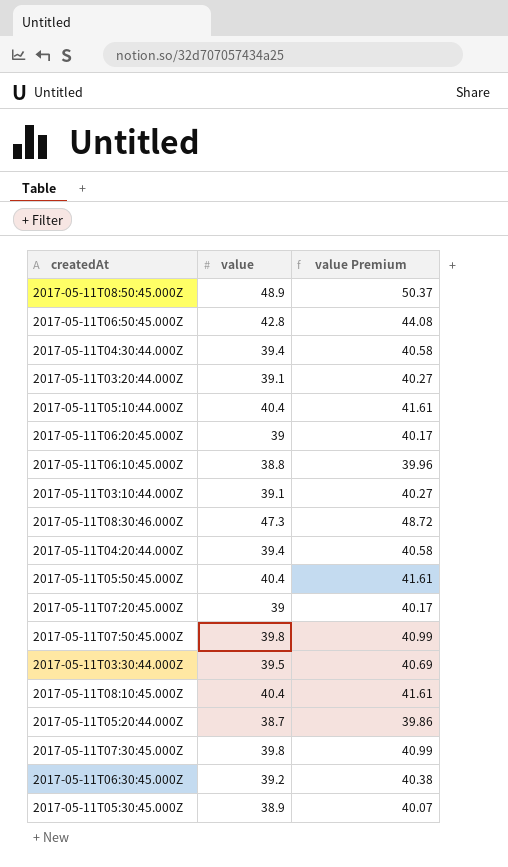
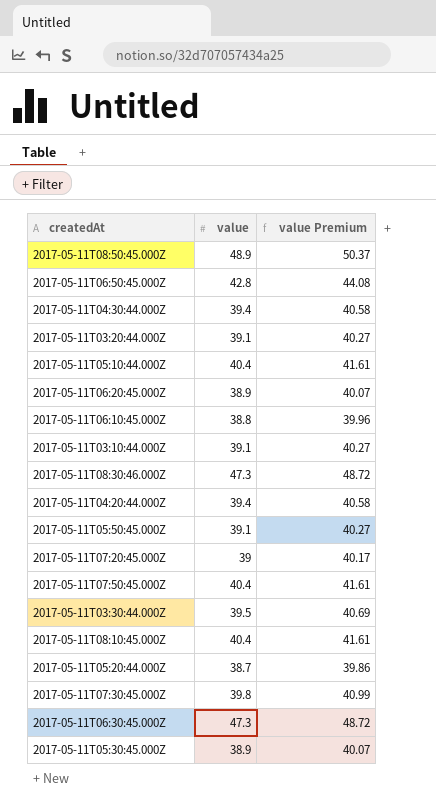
2017-05-11T06:20:45.000Z | value: 39 -> 38.9
2017-05-11T06:20:45.000Z | value Premium: 40.17 -> 40.07
2017-05-11T05:50:45.000Z | value: 40.4 -> 39.1
2017-05-11T05:50:45.000Z | value Premium: 41.61 -> 40.27
2017-05-11T07:50:45.000Z | value: 39.8 -> 40.4
2017-05-11T07:50:45.000Z | value Premium: 40.99 -> 41.61
2017-05-11T06:30:45.000Z | value: 39.2 -> 47.3
2017-05-11T06:30:45.000Z | value Premium: 40.38 -> 48.72

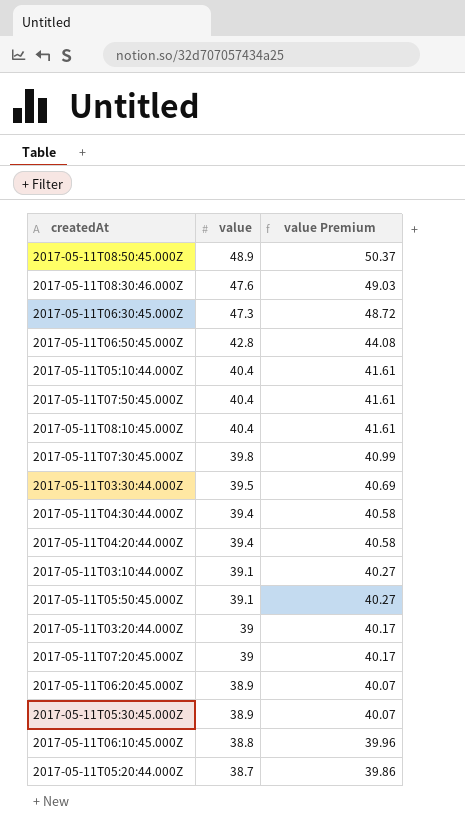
row order: none -> value descending
2017-05-11T08:30:46.000Z | value: 47.3 -> 47.6
2017-05-11T08:30:46.000Z | value Premium: 48.72 -> 49.03
2017-05-11T03:20:44.000Z | value: 39.1 -> 39
2017-05-11T03:20:44.000Z | value Premium: 40.27 -> 40.17

